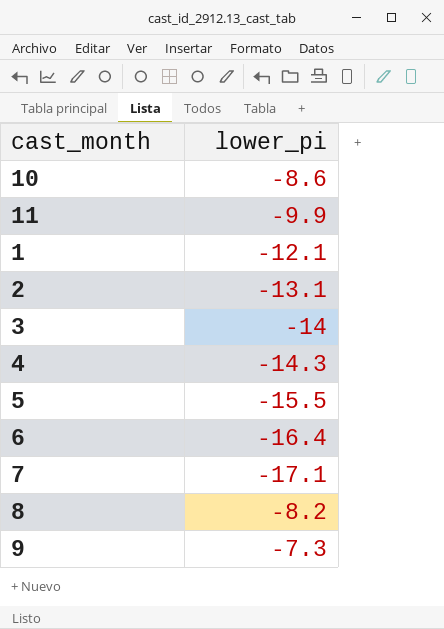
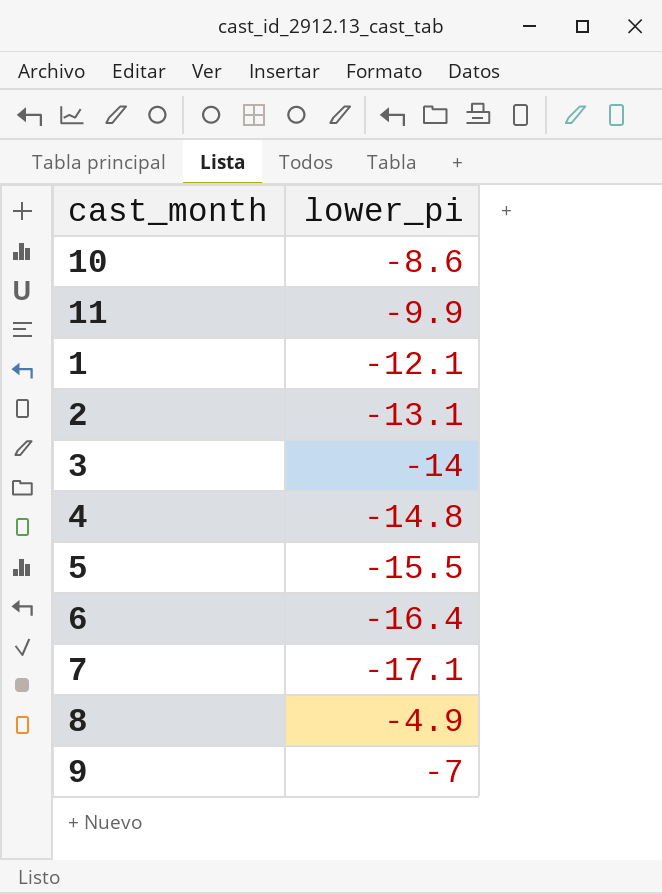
4 | lower_pi: -14.3 -> -14.8
8 | lower_pi: -8.2 -> -4.9
9 | lower_pi: -7.3 -> -7

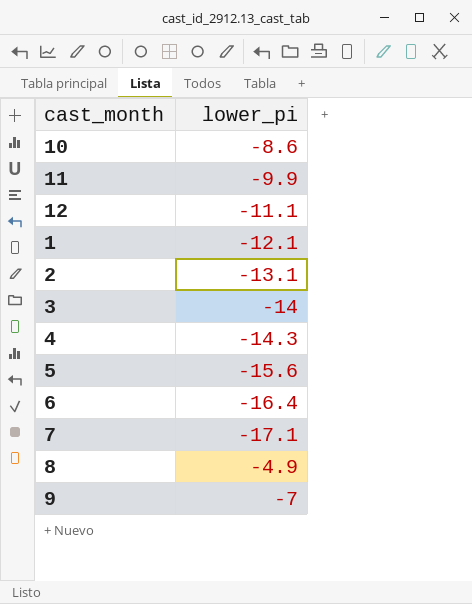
row 12: none -> -11.1
4 | lower_pi: -14.8 -> -14.3
5 | lower_pi: -15.5 -> -15.6

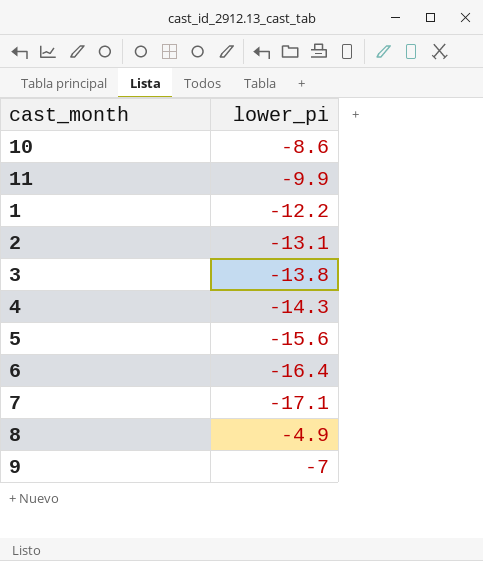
row 12: -11.1 -> none
1 | lower_pi: -12.1 -> -12.2
3 | lower_pi: -14 -> -13.8

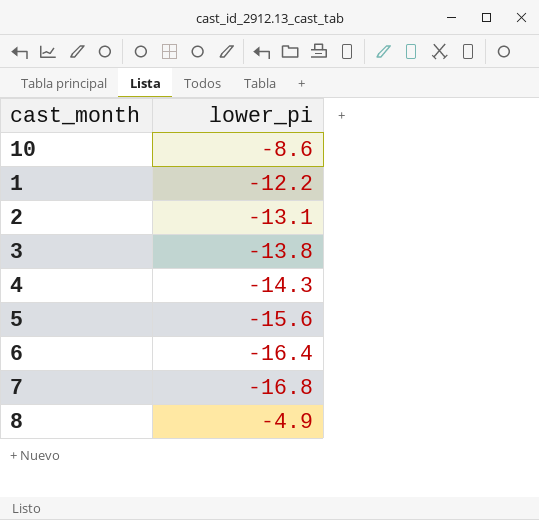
row 11: -9.9 -> none
row 9: -7 -> none
7 | lower_pi: -17.1 -> -16.8

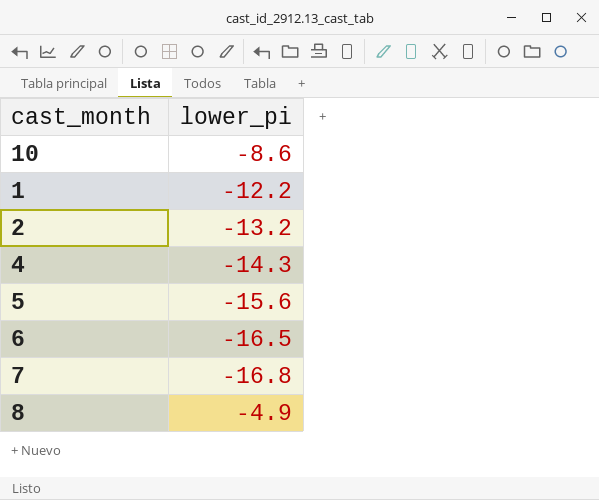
row 3: -13.8 -> none
2 | lower_pi: -13.1 -> -13.2
6 | lower_pi: -16.4 -> -16.5

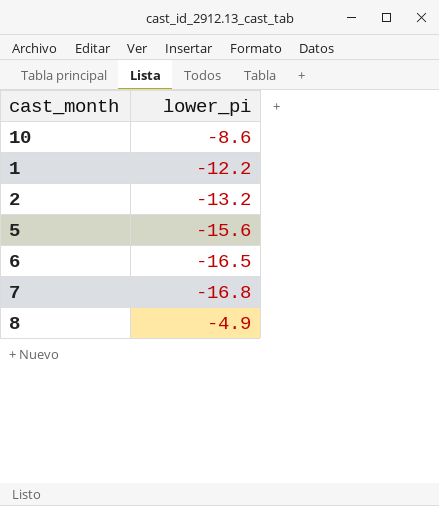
row 4: -14.3 -> none

